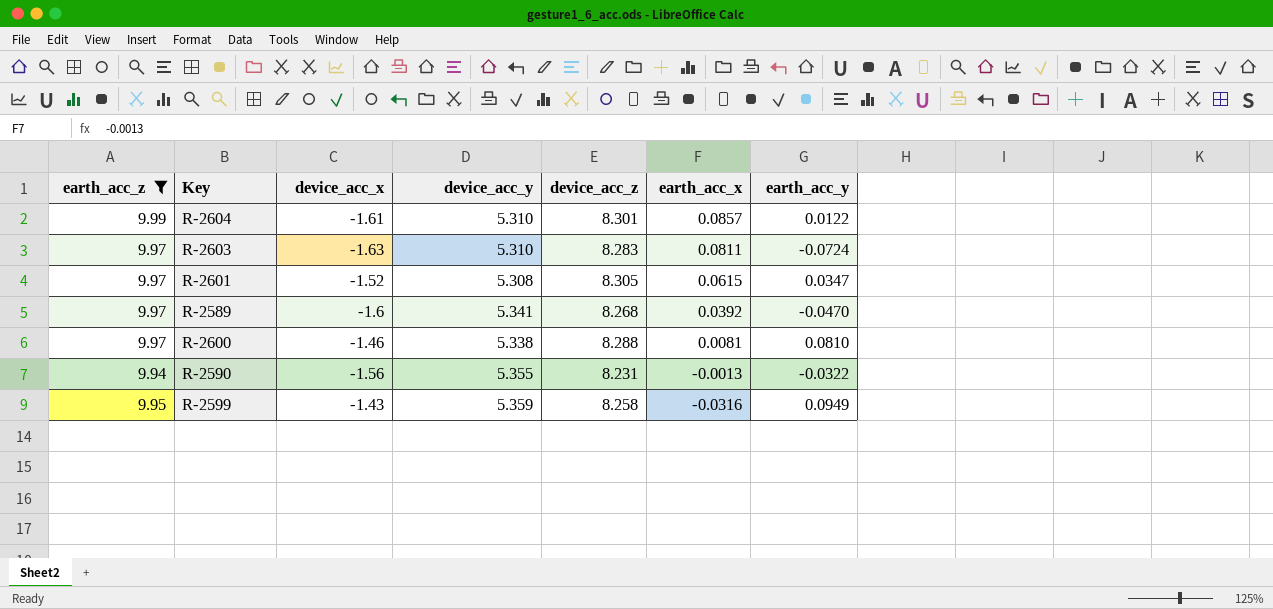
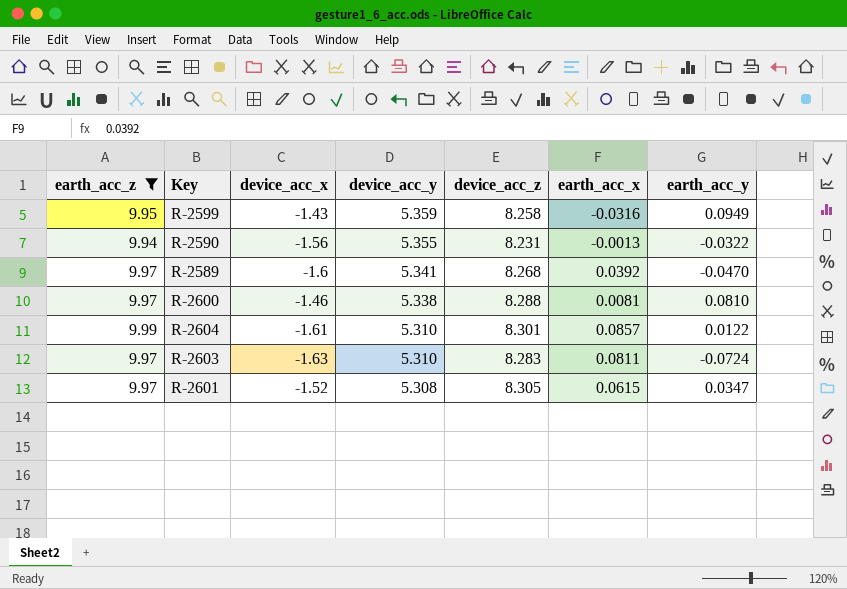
row order: earth_acc_x descending -> device_acc_y descending

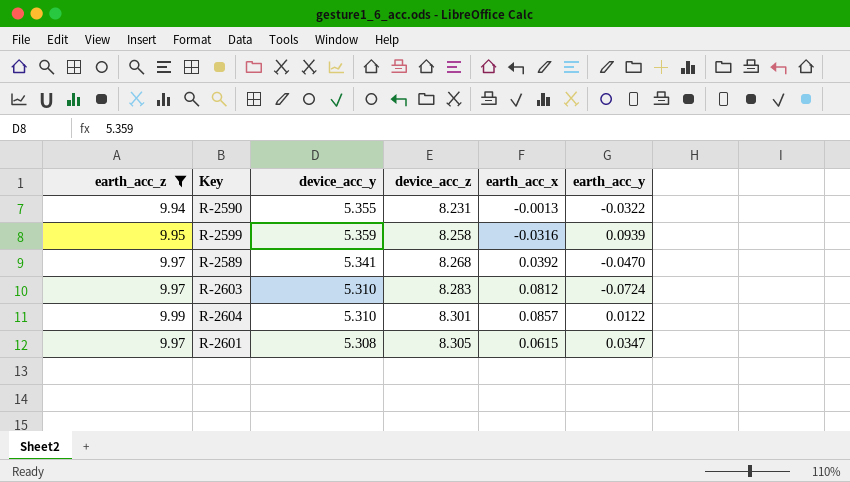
row order: device_acc_y descending -> device_acc_z ascending
column device_acc_x | position: 3 -> none
row R-2600: 9.97 | -1.46 | 5.338 | 8.288 | 0.0081 | 0.0810 -> none
R-2599 | earth_acc_y: 0.0949 -> 0.0939
R-2603 | earth_acc_x: 0.0811 -> 0.0812

